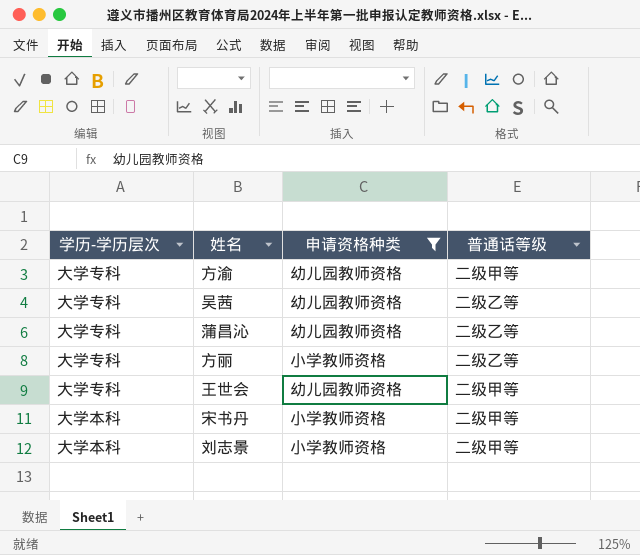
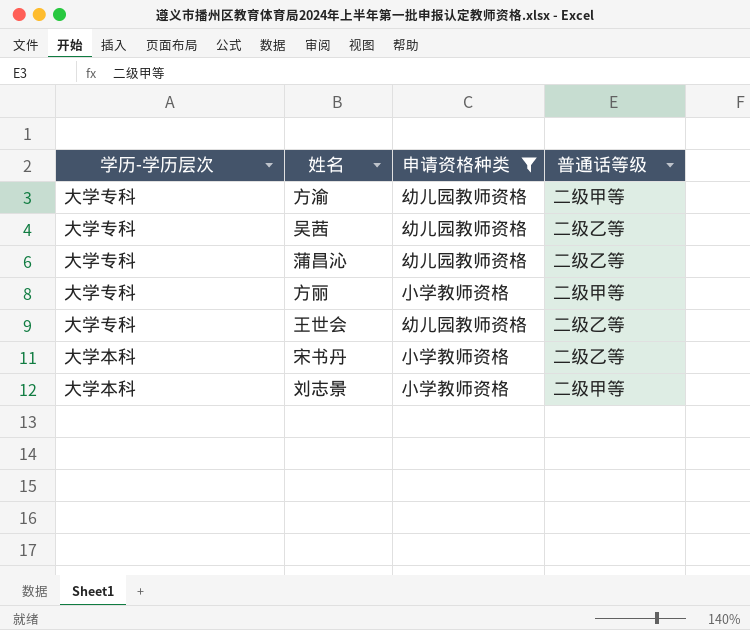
方丽 | 普通话等级: 二级乙等 -> 二级甲等
王世会 | 普通话等级: 二级甲等 -> 二级乙等
宋书丹 | 普通话等级: 二级甲等 -> 二级乙等

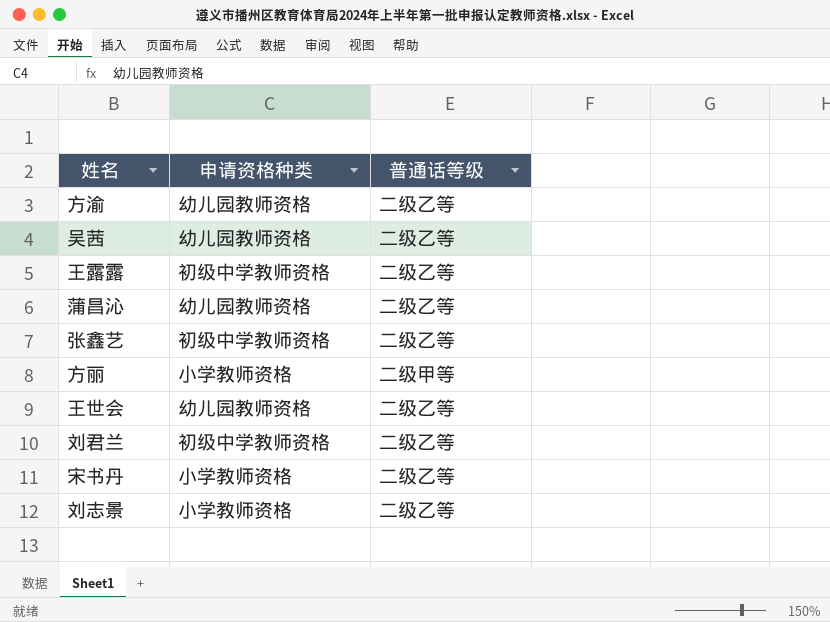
filter: 申请资格种类 != 初级中学教师资格 -> none
column 学历-学历层次 | position: 1 -> none
方渝 | 普通话等级: 二级甲等 -> 二级乙等
刘志景 | 普通话等级: 二级甲等 -> 二级乙等

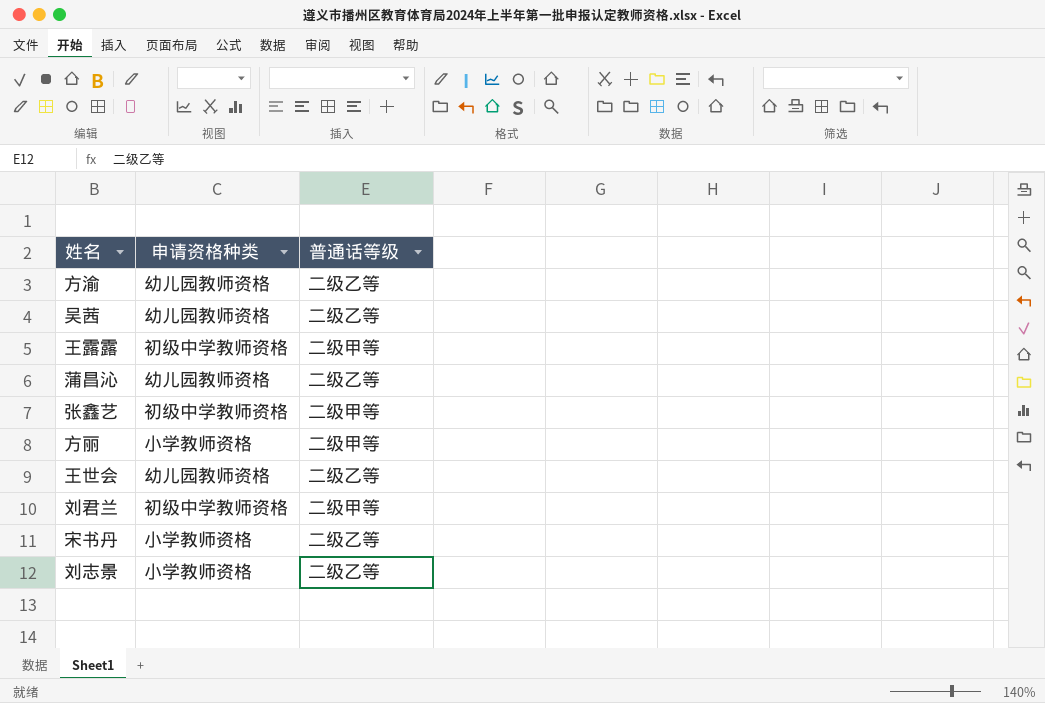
王露露 | 普通话等级: 二级乙等 -> 二级甲等
张鑫艺 | 普通话等级: 二级乙等 -> 二级甲等
刘君兰 | 普通话等级: 二级乙等 -> 二级甲等

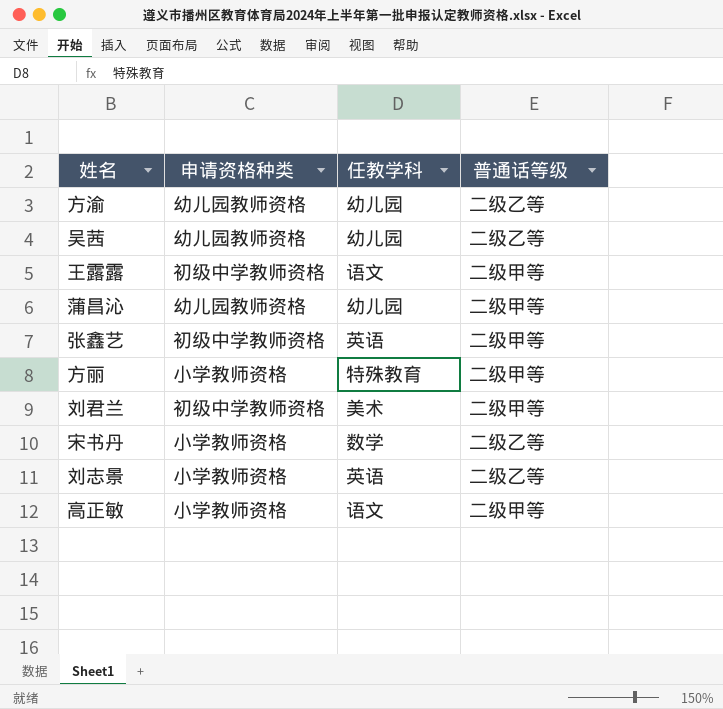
column 任教学科 | position: none -> 3
row 王世会: 幼儿园教师资格 | 二级乙等 -> none
蒲昌沁 | 普通话等级: 二级乙等 -> 二级甲等
row 高正敏: none -> 小学教师资格 | 语文 | 二级甲等

